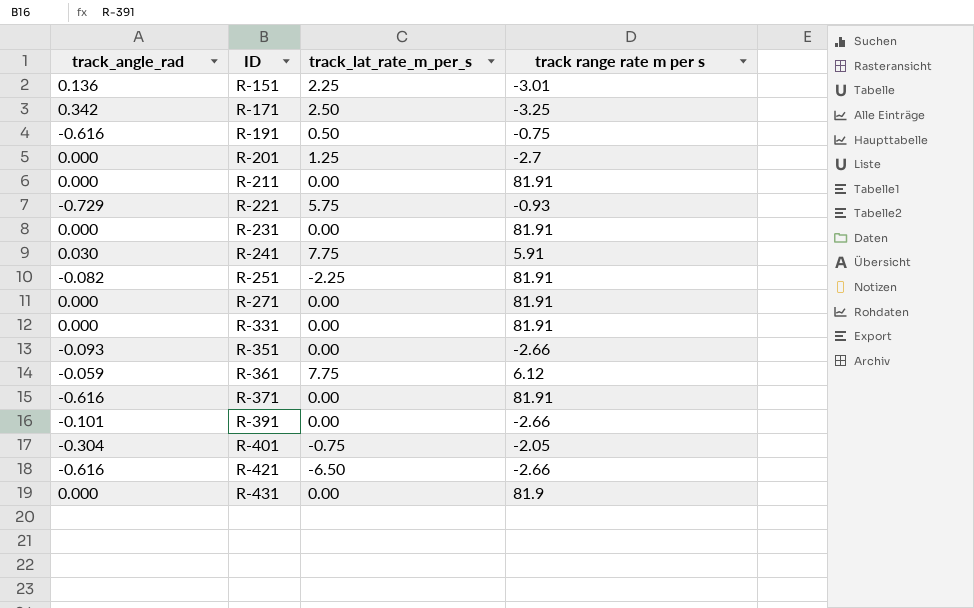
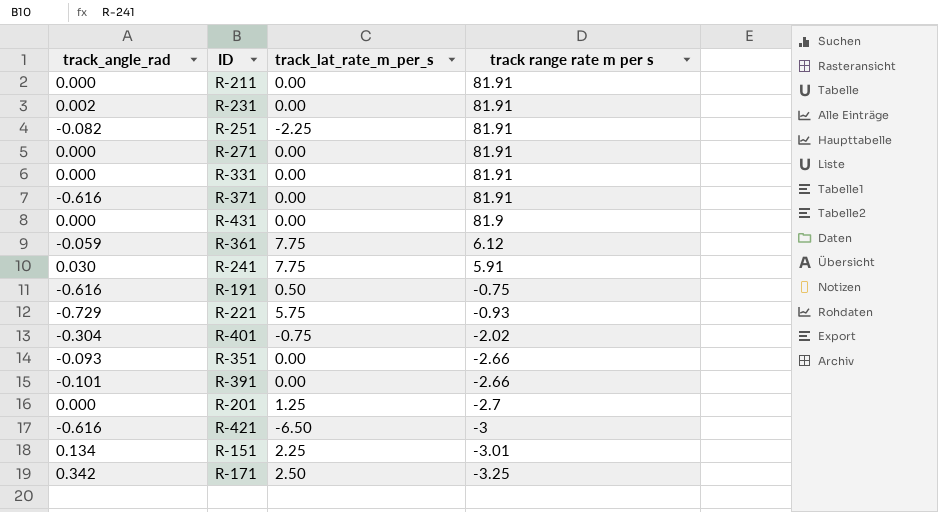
row order: ID ascending -> track range rate m per s descending
R-231 | track_angle_rad: 0.000 -> 0.002
R-401 | track range rate m per s: -2.05 -> -2.02
R-421 | track range rate m per s: -2.66 -> -3
R-151 | track_angle_rad: 0.136 -> 0.134

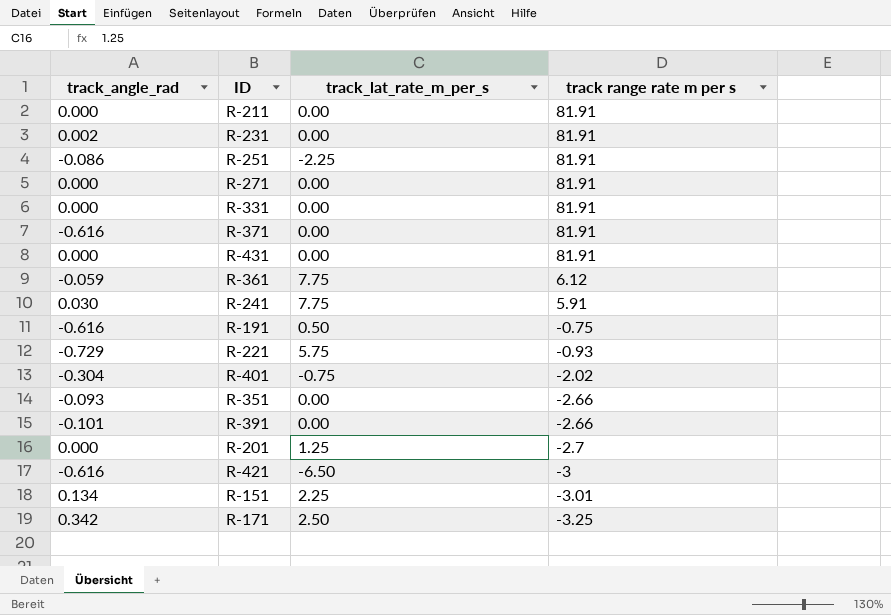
R-251 | track_angle_rad: -0.082 -> -0.086
R-431 | track range rate m per s: 81.9 -> 81.91

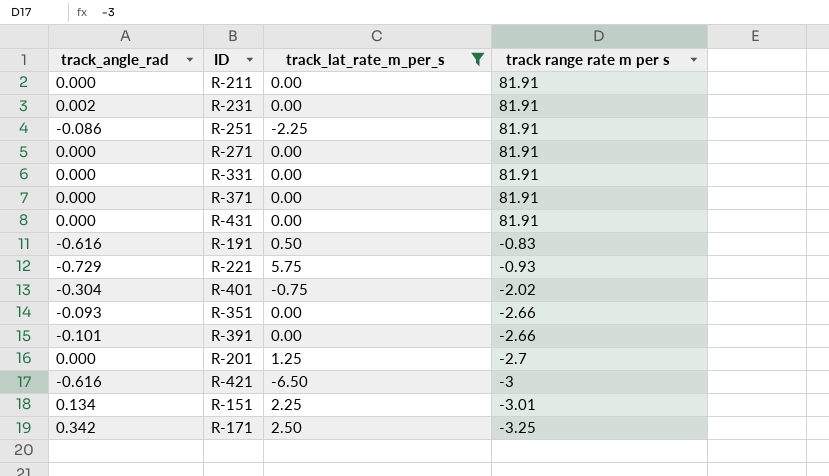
filter: none -> track_lat_rate_m_per_s != 7.75
R-371 | track_angle_rad: -0.616 -> 0.000
R-191 | track range rate m per s: -0.75 -> -0.83

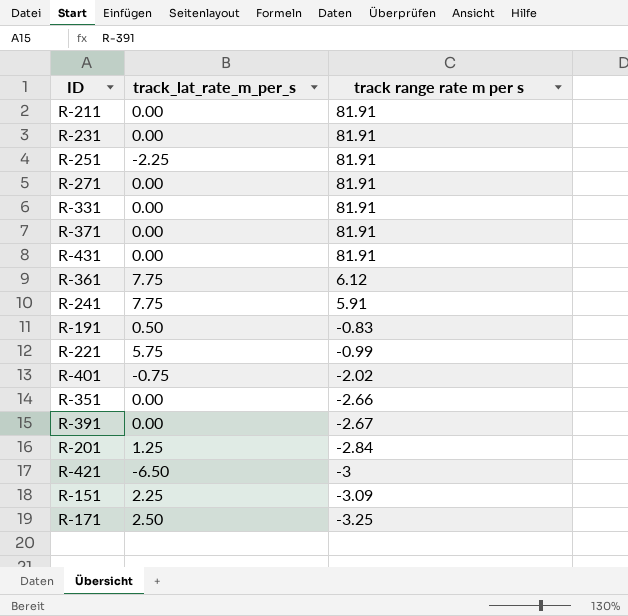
filter: track_lat_rate_m_per_s != 7.75 -> none
column track_angle_rad | position: 1 -> none
R-221 | track range rate m per s: -0.93 -> -0.99
R-391 | track range rate m per s: -2.66 -> -2.67
R-201 | track range rate m per s: -2.7 -> -2.84
R-151 | track range rate m per s: -3.01 -> -3.09

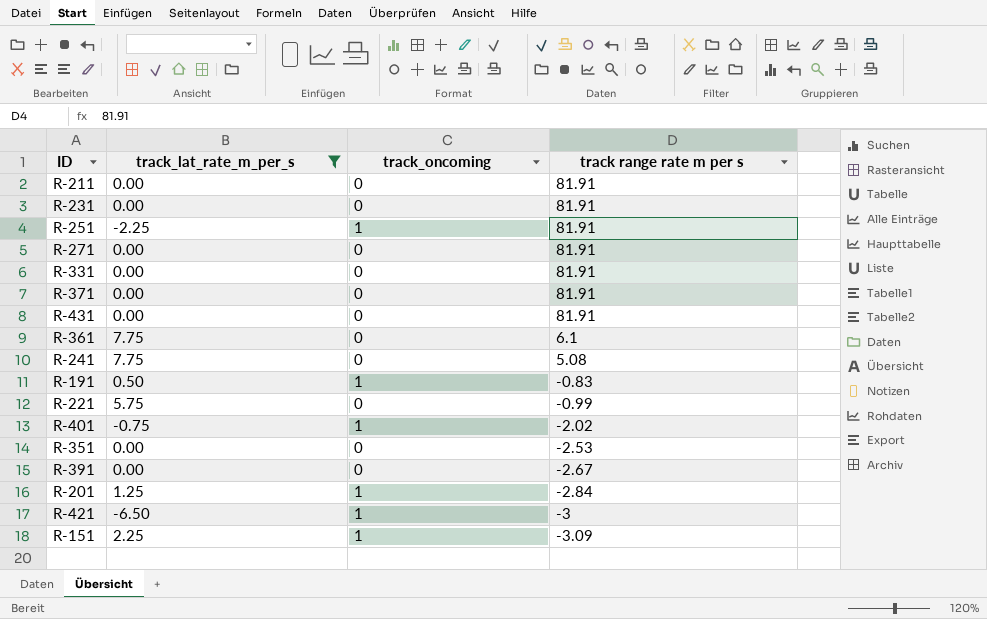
filter: none -> track_lat_rate_m_per_s != 2.50
column track_oncoming | position: none -> 3
R-361 | track range rate m per s: 6.12 -> 6.1
R-241 | track range rate m per s: 5.91 -> 5.08
R-351 | track range rate m per s: -2.66 -> -2.53

